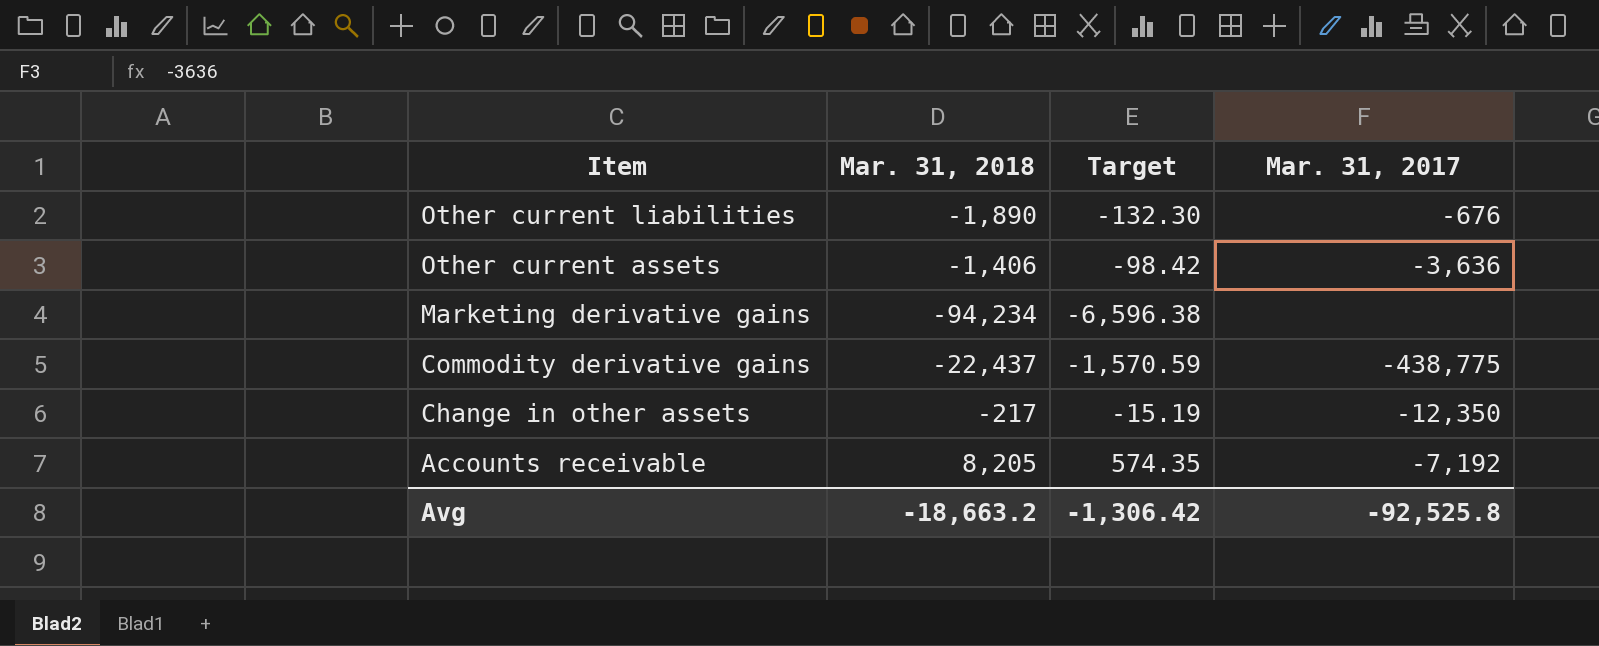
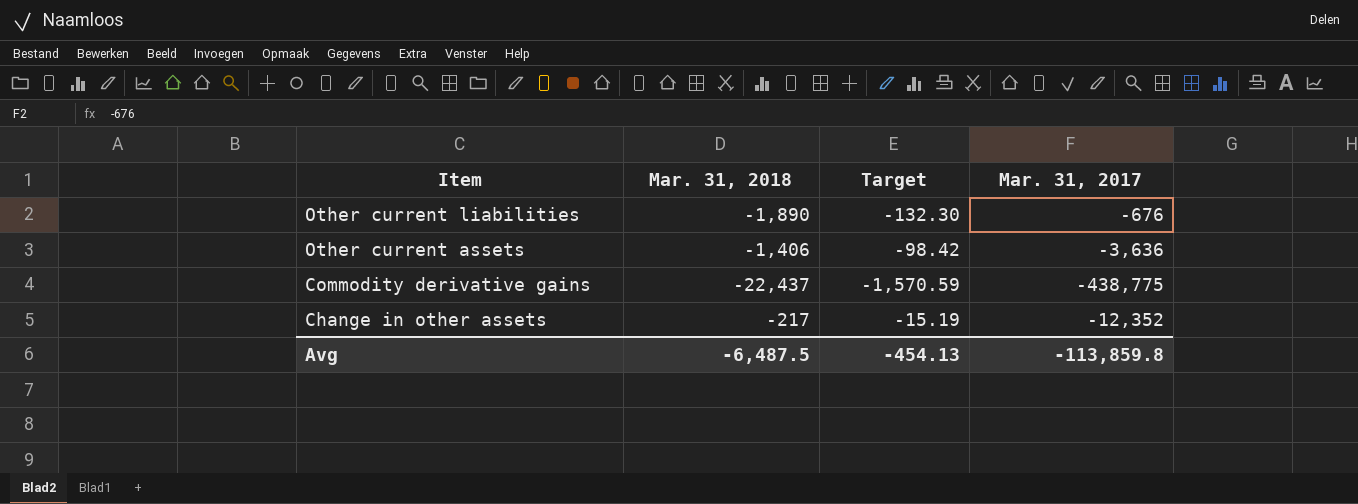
row Marketing derivative gains: -94,234 | -6,596.38 | none -> none
row Accounts receivable: 8,205 | 574.35 | -7,192 -> none
Change in other assets | Mar. 31, 2017: -12,350 -> -12,352
Avg | Mar. 31, 2018: -18,663.2 -> -6,487.5
Avg | Target: -1,306.42 -> -454.13
Avg | Mar. 31, 2017: -92,525.8 -> -113,859.8

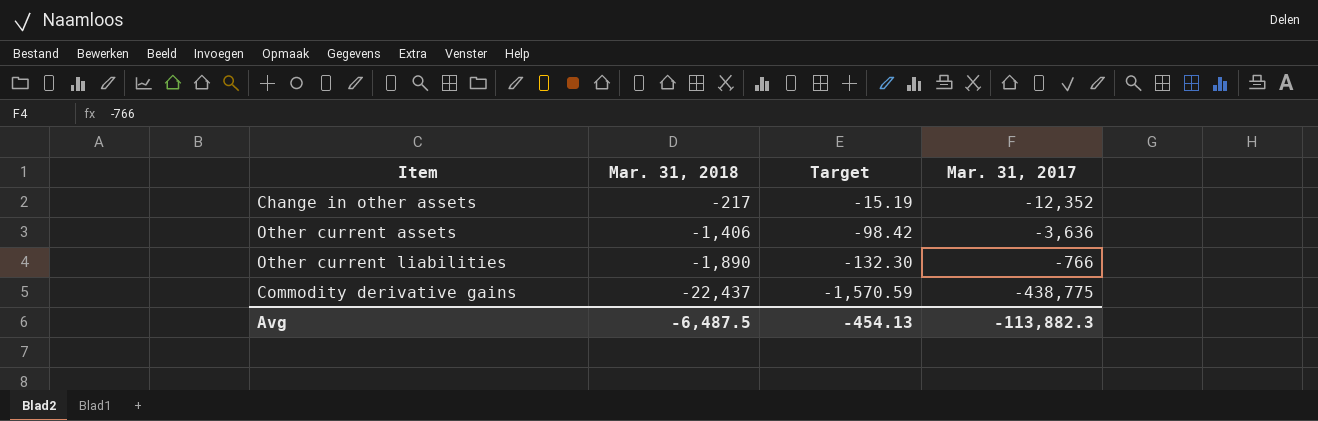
row order: Item descending -> Mar. 31, 2018 descending
Other current liabilities | Mar. 31, 2017: -676 -> -766
Avg | Mar. 31, 2017: -113,859.8 -> -113,882.3

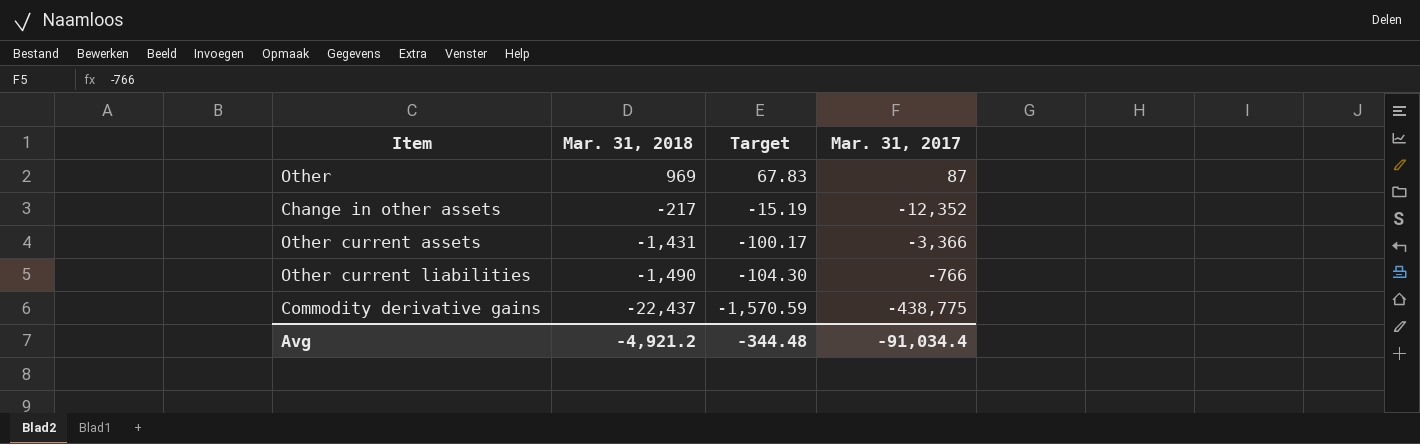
row Other: none -> 969 | 67.83 | 87
Other current assets | Mar. 31, 2018: -1,406 -> -1,431
Other current assets | Target: -98.42 -> -100.17
Other current assets | Mar. 31, 2017: -3,636 -> -3,366
Other current liabilities | Mar. 31, 2018: -1,890 -> -1,490
Other current liabilities | Target: -132.30 -> -104.30
Avg | Mar. 31, 2018: -6,487.5 -> -4,921.2
Avg | Target: -454.13 -> -344.48
Avg | Mar. 31, 2017: -113,882.3 -> -91,034.4

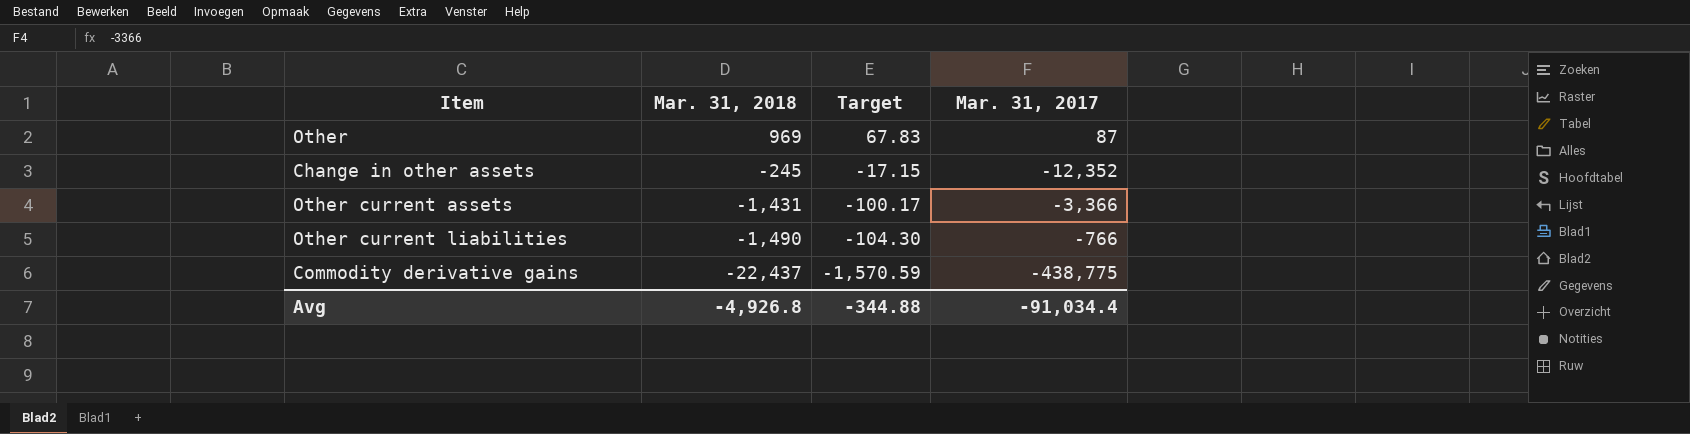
Change in other assets | Mar. 31, 2018: -217 -> -245
Change in other assets | Target: -15.19 -> -17.15
Avg | Mar. 31, 2018: -4,921.2 -> -4,926.8
Avg | Target: -344.48 -> -344.88

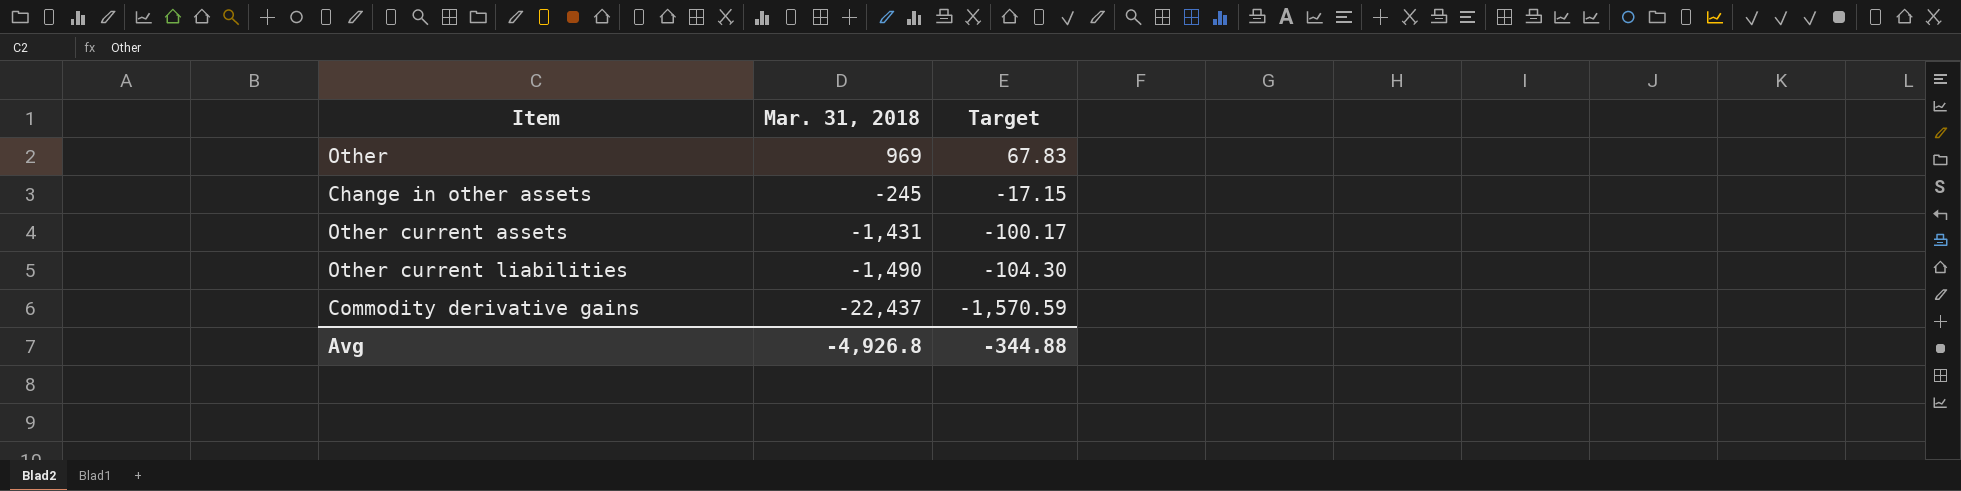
column Mar. 31, 2017 | position: 4 -> none

